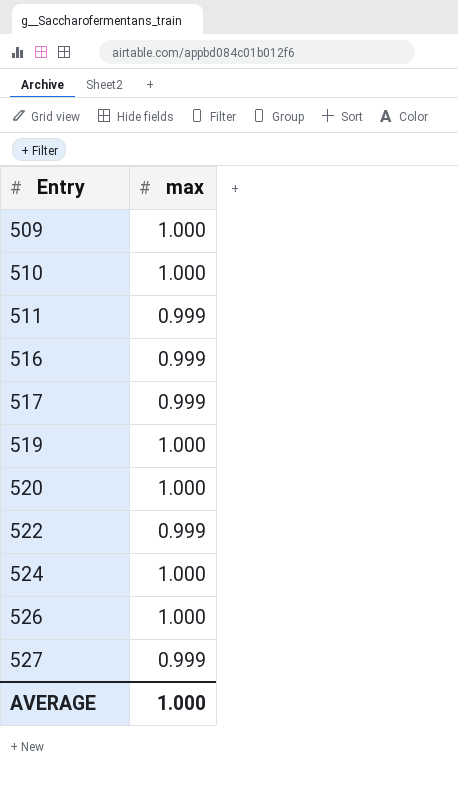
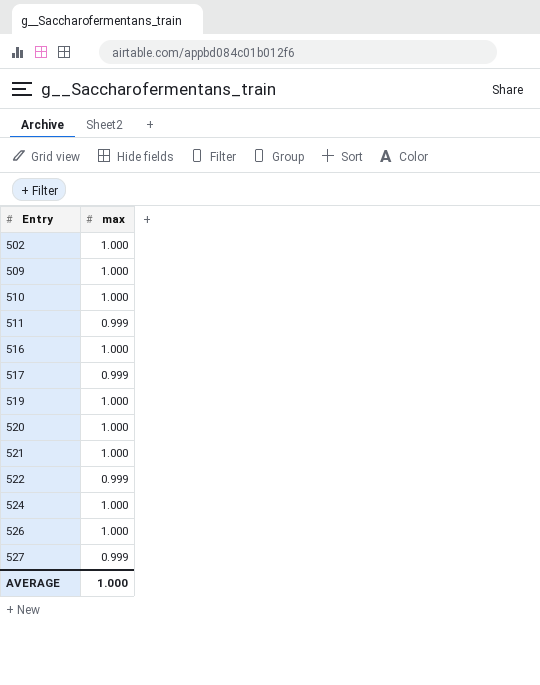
row 502: none -> 1.000
516 | max: 0.999 -> 1.000
row 521: none -> 1.000

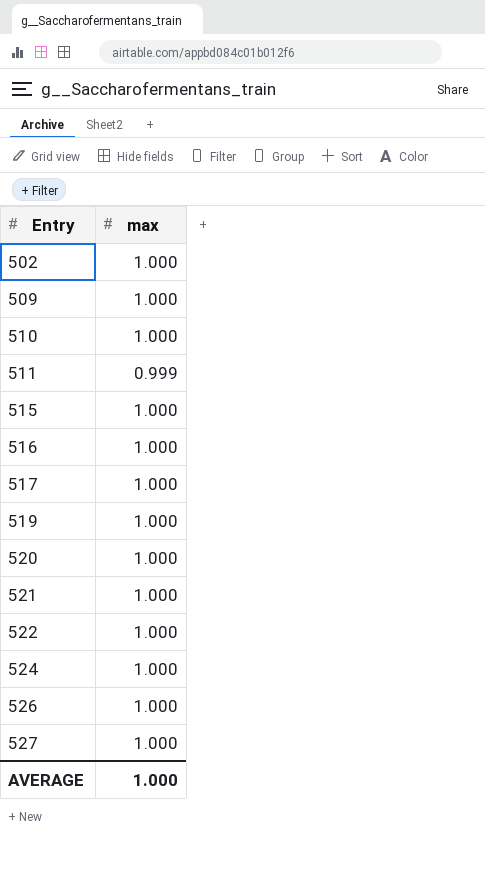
row 515: none -> 1.000
517 | max: 0.999 -> 1.000
522 | max: 0.999 -> 1.000
527 | max: 0.999 -> 1.000

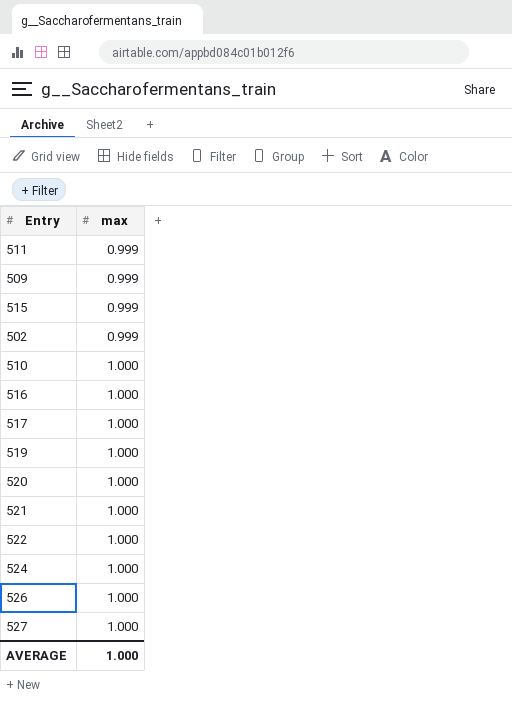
row order: Entry ascending -> max ascending
509 | max: 1.000 -> 0.999
515 | max: 1.000 -> 0.999
502 | max: 1.000 -> 0.999

